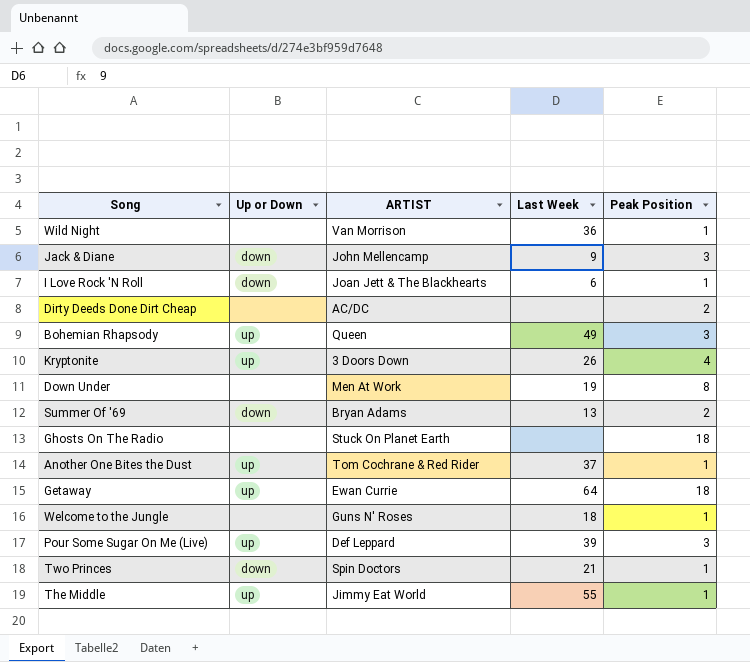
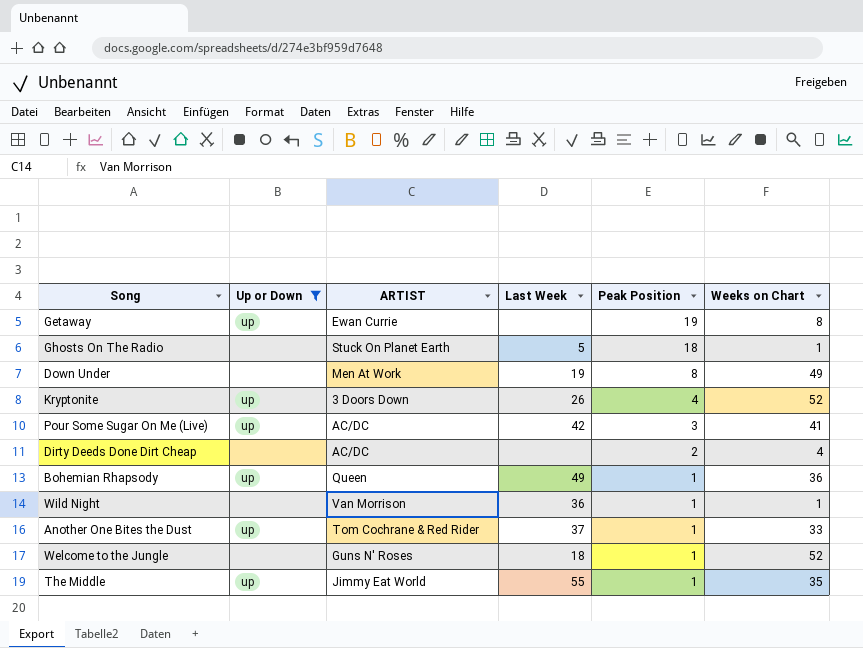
filter: none -> Up or Down != down
row order: none -> Peak Position descending
column Weeks on Chart | position: none -> 6
Getaway | Last Week: 64 -> none
Getaway | Peak Position: 18 -> 19
Ghosts On The Radio | Last Week: none -> 5
Pour Some Sugar On Me (Live) | ARTIST: Def Leppard -> AC/DC
Pour Some Sugar On Me (Live) | Last Week: 39 -> 42
Bohemian Rhapsody | Peak Position: 3 -> 1

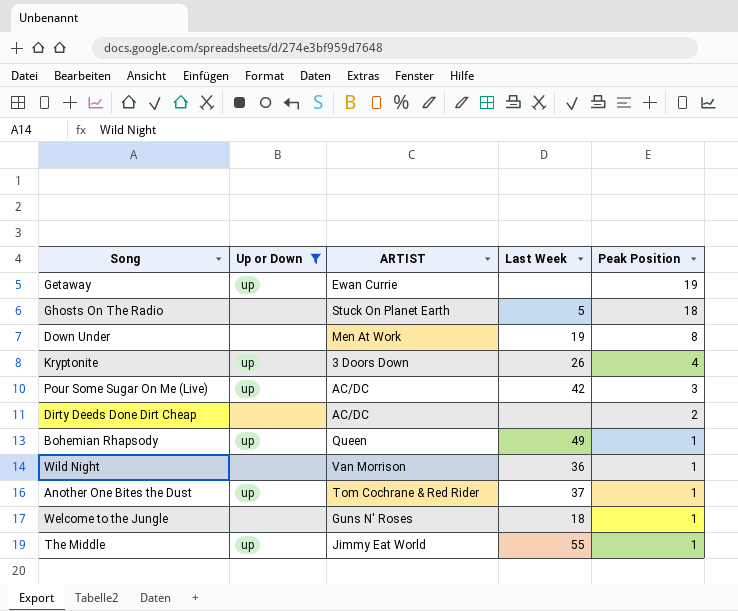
column Weeks on Chart | position: 6 -> none

